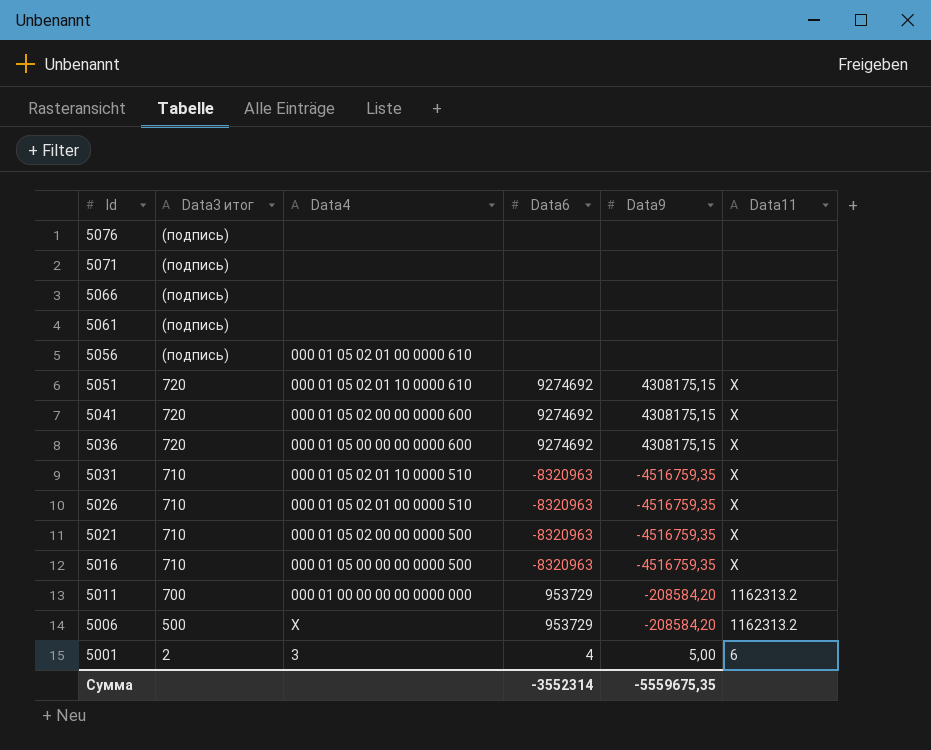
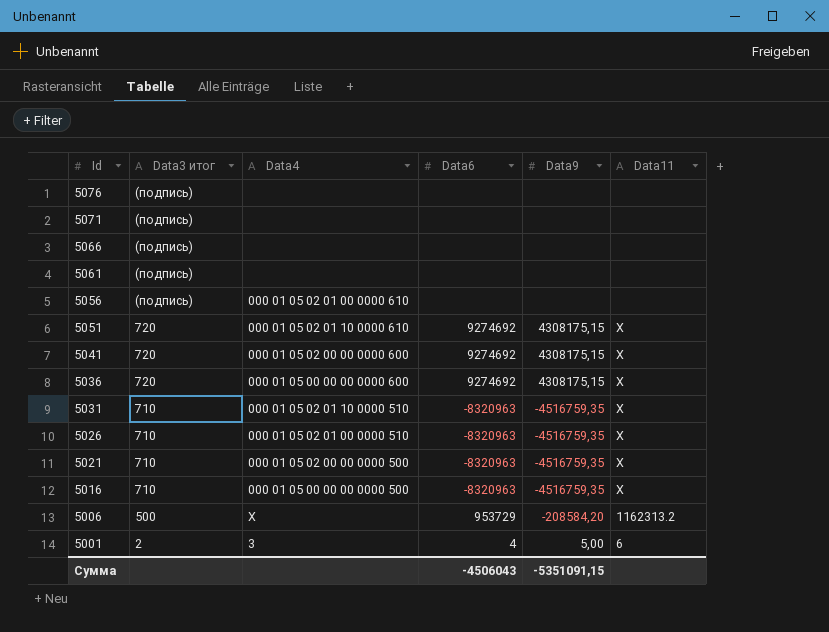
row 5011: 700 | 000 01 00 00 00 00 0000 000 | 953729 | -208584,20 | 1162313.2 -> none
Сумма | Data6: -3552314 -> -4506043
Сумма | Data9: -5559675,35 -> -5351091,15

